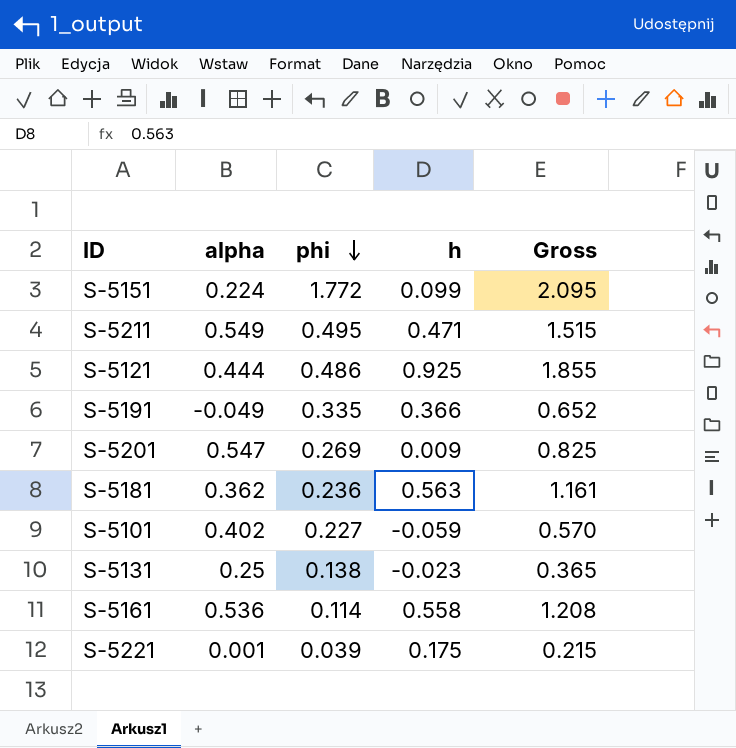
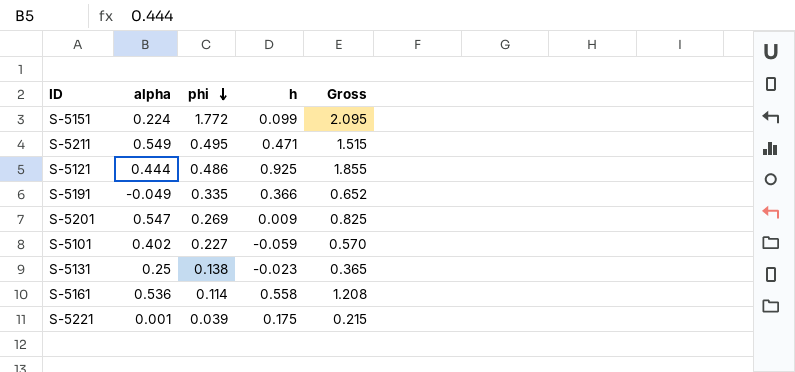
row S-5181: 0.362 | 0.236 | 0.563 | 1.161 -> none

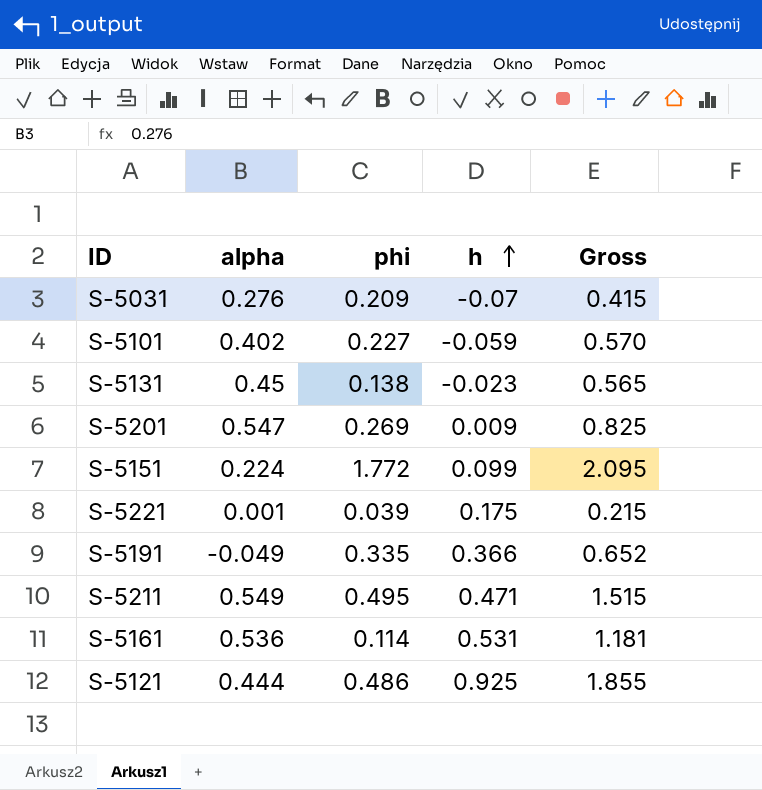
row order: phi descending -> h ascending
row S-5031: none -> 0.276 | 0.209 | -0.07 | 0.415
S-5131 | alpha: 0.25 -> 0.45
S-5131 | Gross: 0.365 -> 0.565
S-5161 | h: 0.558 -> 0.531
S-5161 | Gross: 1.208 -> 1.181

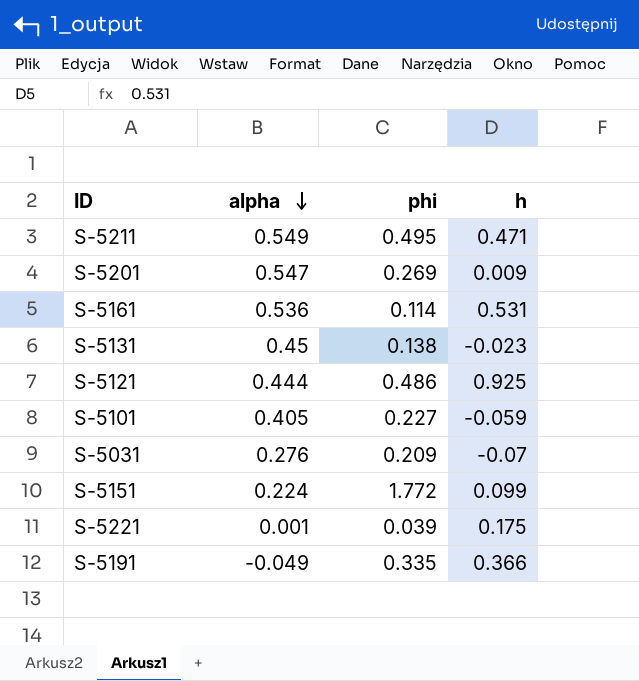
row order: h ascending -> alpha descending
column Gross | formula: [alpha] + [phi] + [h] -> none
S-5101 | alpha: 0.402 -> 0.405

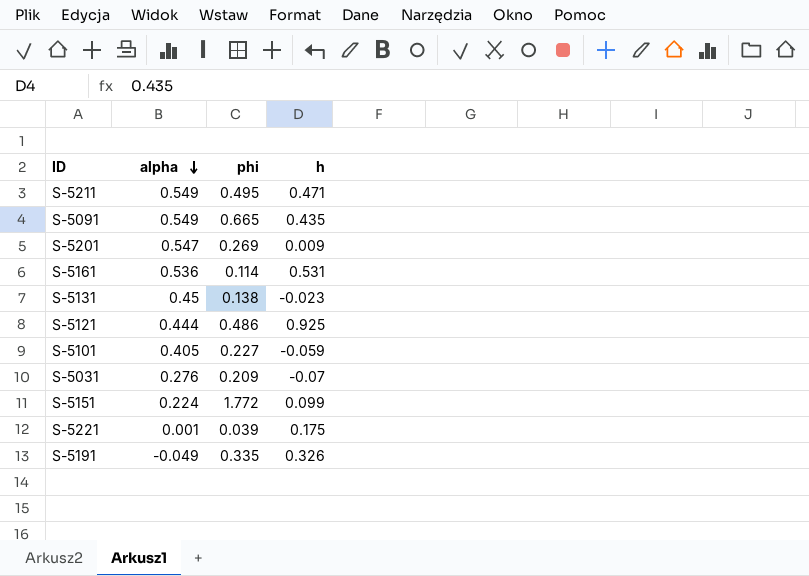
row S-5091: none -> 0.549 | 0.665 | 0.435
S-5191 | h: 0.366 -> 0.326

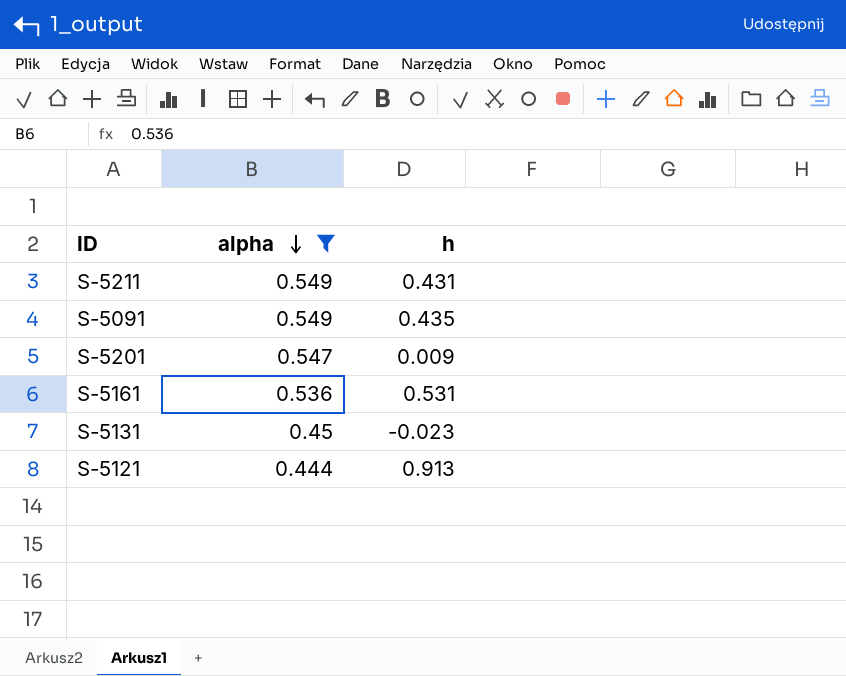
filter: none -> alpha >= 0.444
column phi | position: 3 -> none
S-5211 | h: 0.471 -> 0.431
S-5121 | h: 0.925 -> 0.913

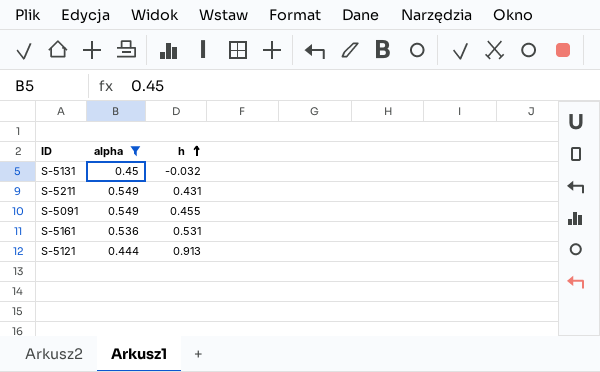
row order: alpha descending -> h ascending
row S-5201: 0.547 | 0.009 -> none
S-5131 | h: -0.023 -> -0.032
S-5091 | h: 0.435 -> 0.455

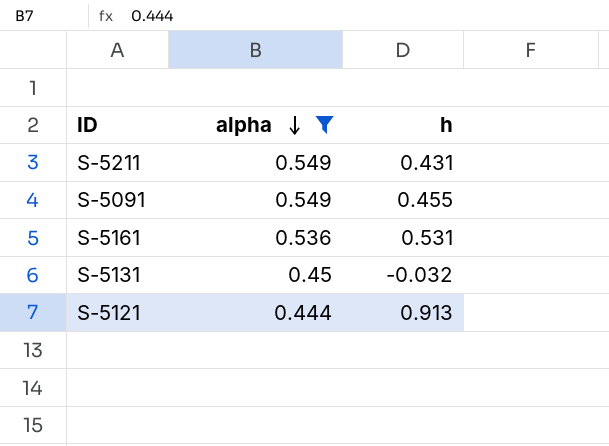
row order: h ascending -> alpha descending

